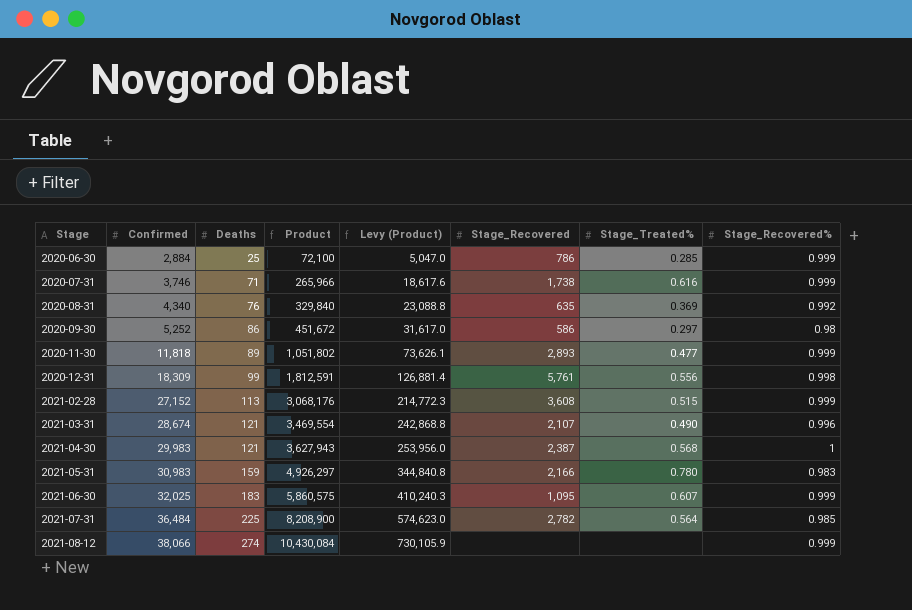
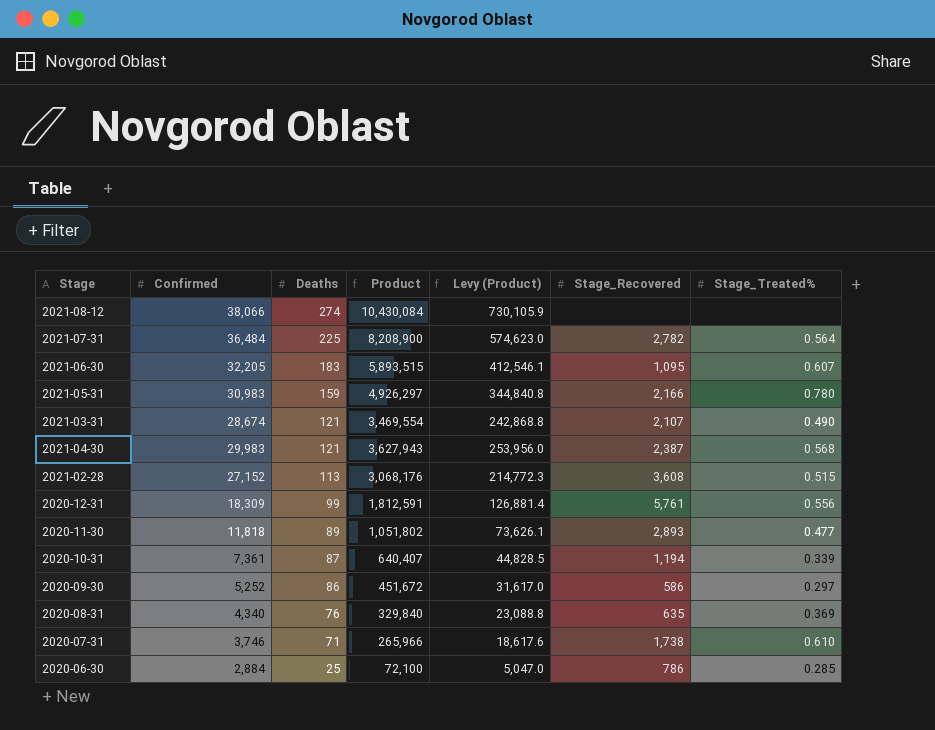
row order: Stage ascending -> Deaths descending
column Stage_Recovered% | position: 8 -> none
2021-06-30 | Confirmed: 32,025 -> 32,205
2021-06-30 | Product: 5,860,575 -> 5,893,515
2021-06-30 | Levy (Product): 410,240.3 -> 412,546.1
row 2020-10-31: none -> 7,361 | 87 | 640,407 | 44,828.5 | 1,194 | 0.339
2020-07-31 | Stage_Treated%: 0.616 -> 0.610

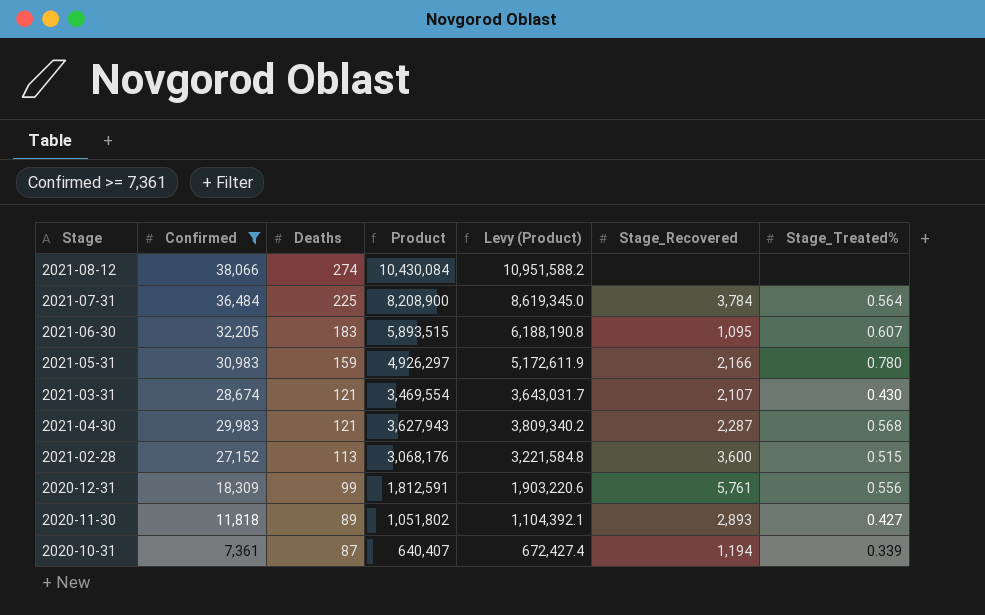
filter: none -> Confirmed >= 7,361
column Levy (Product) | formula: [Product] * 0.07 -> [Product] * 1.05
2021-07-31 | Stage_Recovered: 2,782 -> 3,784
2021-03-31 | Stage_Treated%: 0.490 -> 0.430
2021-04-30 | Stage_Recovered: 2,387 -> 2,287
2021-02-28 | Stage_Recovered: 3,608 -> 3,600
2020-11-30 | Stage_Treated%: 0.477 -> 0.427

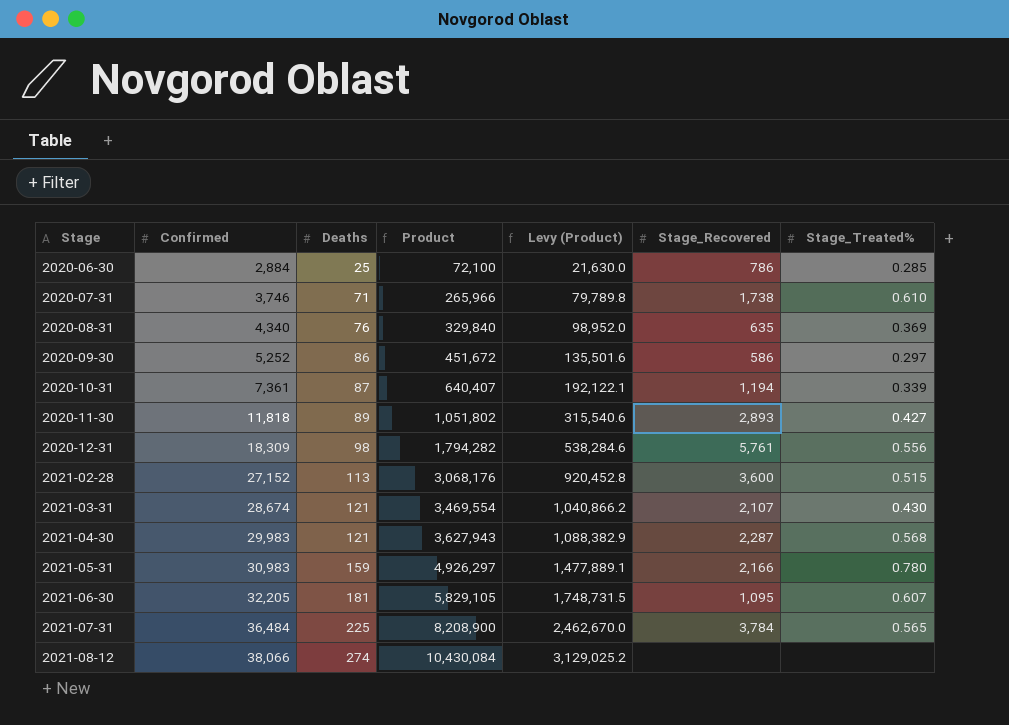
filter: Confirmed >= 7,361 -> none
row order: Deaths descending -> Stage ascending
column Levy (Product) | formula: [Product] * 1.05 -> [Product] * 0.3
2020-12-31 | Deaths: 99 -> 98
2020-12-31 | Product: 1,812,591 -> 1,794,282
2021-06-30 | Deaths: 183 -> 181
2021-06-30 | Product: 5,893,515 -> 5,829,105
2021-07-31 | Stage_Treated%: 0.564 -> 0.565

